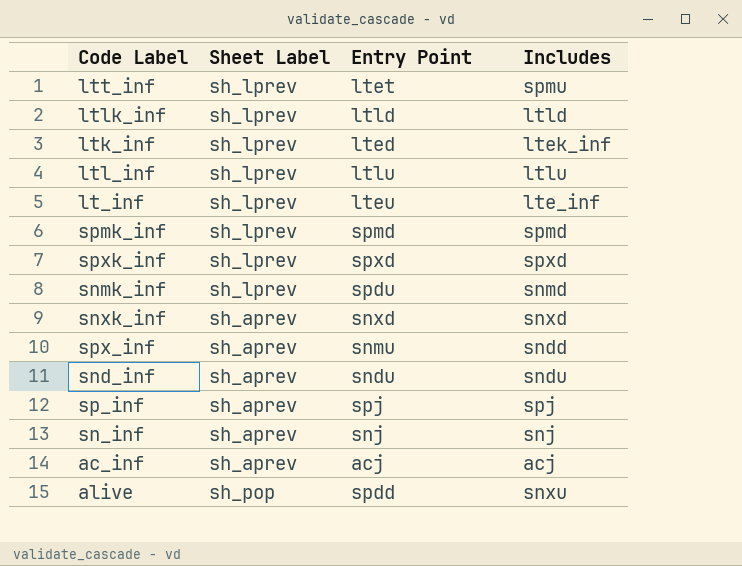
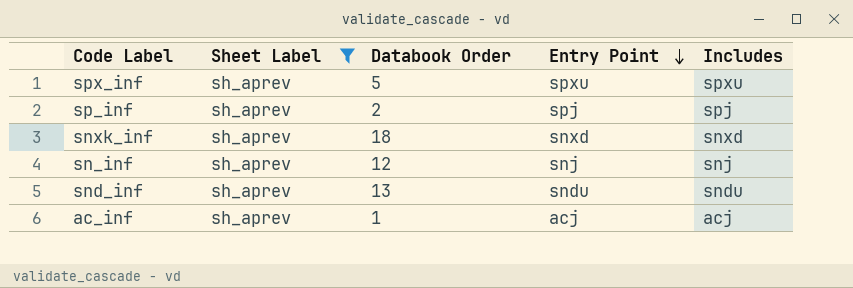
filter: none -> Sheet Label = sh_aprev
row order: none -> Entry Point descending
column Databook Order | position: none -> 3
spx_inf | Entry Point: snmu -> spxu
spx_inf | Includes: sndd -> spxu

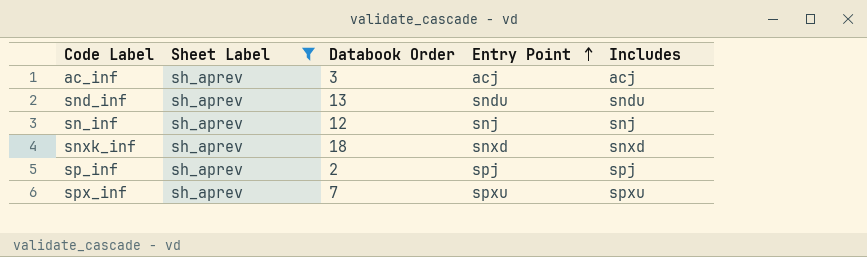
row order: Entry Point descending -> Entry Point ascending
ac_inf | Databook Order: 1 -> 3
spx_inf | Databook Order: 5 -> 7

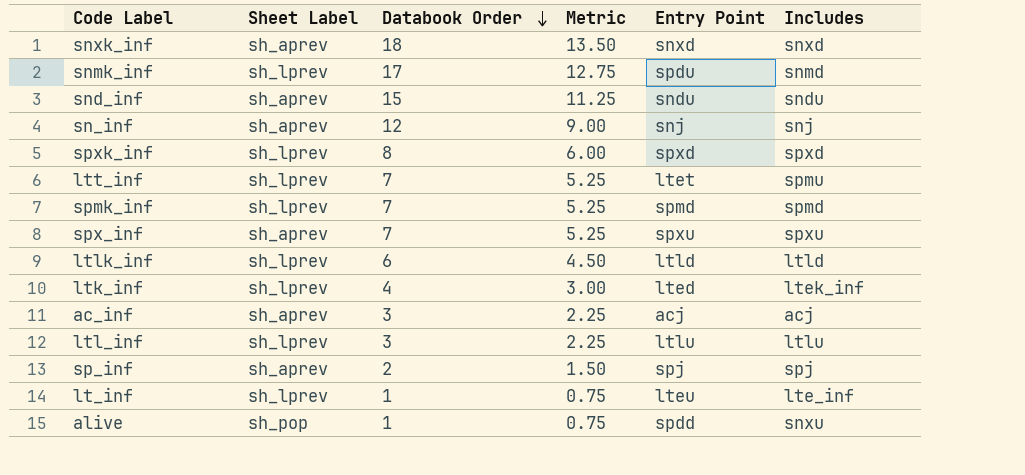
filter: Sheet Label = sh_aprev -> none
row order: Entry Point ascending -> Databook Order descending
column Metric | formula: none -> [Databook Order] * 0.75
snd_inf | Databook Order: 13 -> 15

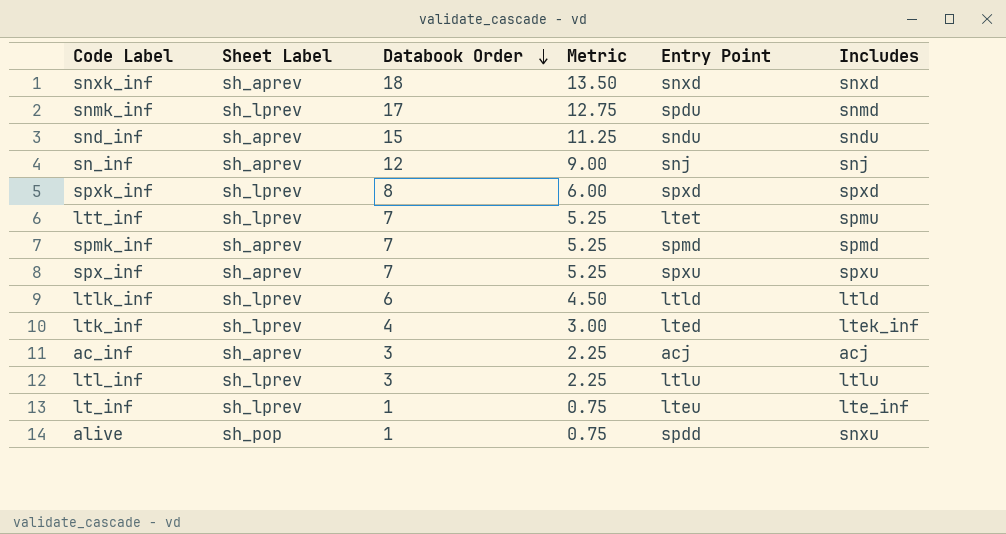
row sp_inf: sh_aprev | 2 | 1.50 | spj | spj -> none
spmk_inf | Sheet Label: sh_lprev -> sh_aprev

